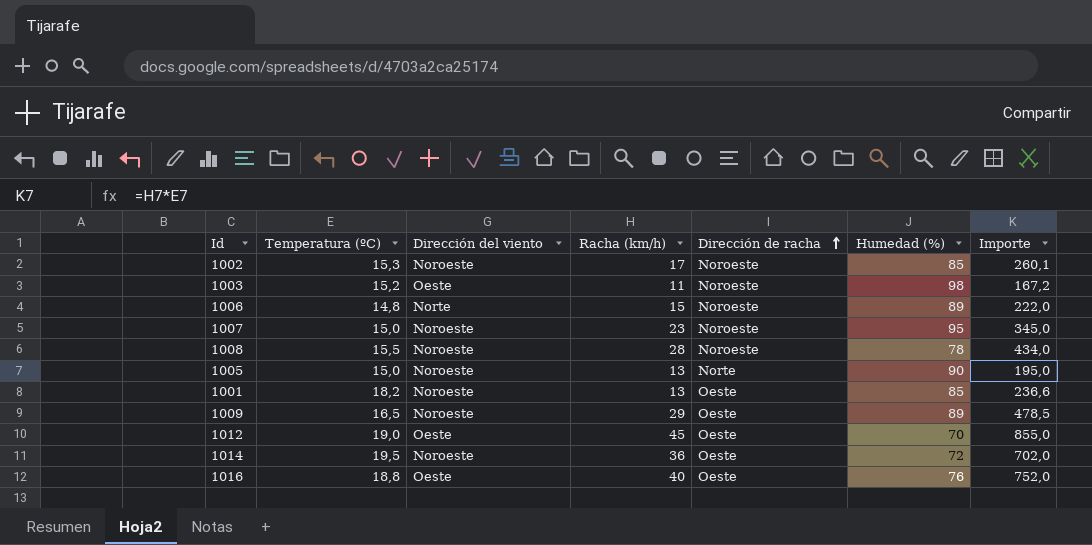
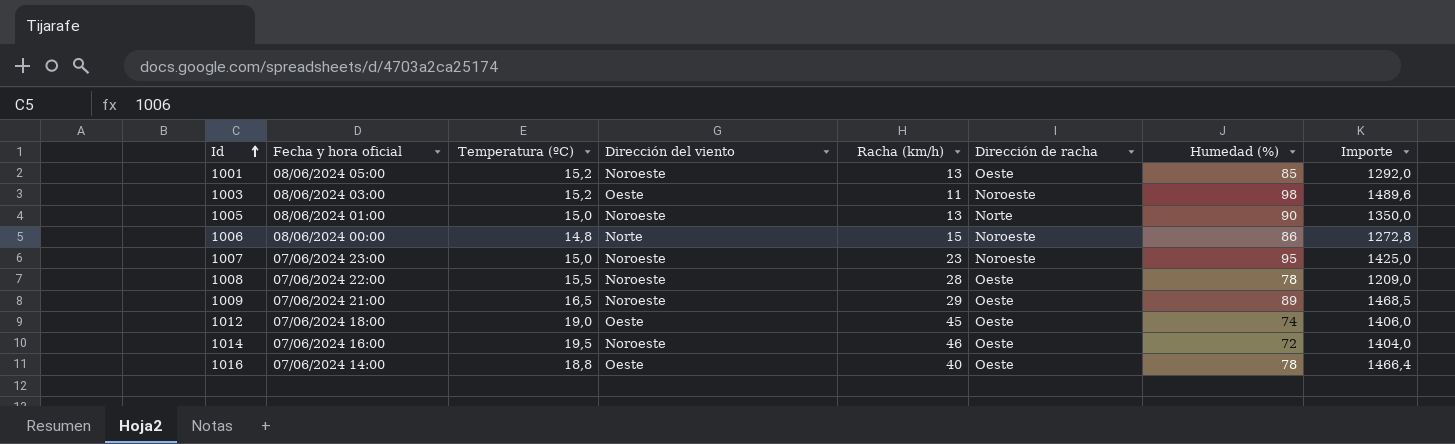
row order: Dirección de racha ascending -> Id ascending
column Fecha y hora oficial | position: none -> 2
column Importe | formula: [Temperatura (ºC)] * [Racha (km/h)] -> [Temperatura (ºC)] * [Humedad (%)]
row 1002: 15,3 | Noroeste | 17 | Noroeste | 85 | 260,1 -> none
1001 | Temperatura (ºC): 18,2 -> 15,2
1006 | Humedad (%): 89 -> 86
1008 | Dirección de racha: Noroeste -> Oeste
1012 | Humedad (%): 70 -> 74
1014 | Racha (km/h): 36 -> 46
1016 | Humedad (%): 76 -> 78

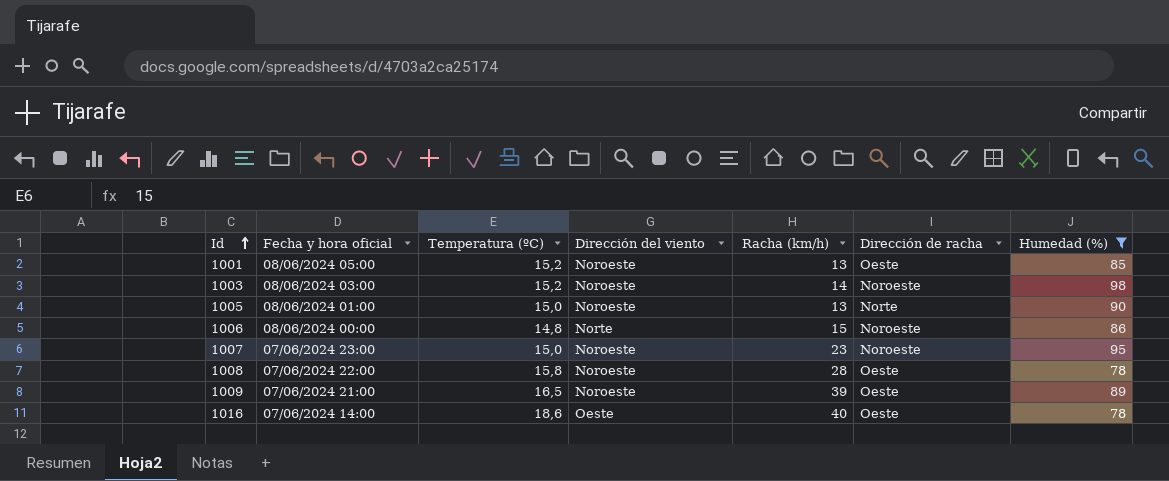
filter: none -> Humedad (%) >= 78
column Importe | formula: [Temperatura (ºC)] * [Humedad (%)] -> none
1003 | Dirección del viento: Oeste -> Noroeste
1003 | Racha (km/h): 11 -> 14
1008 | Temperatura (ºC): 15,5 -> 15,8
1009 | Racha (km/h): 29 -> 39
1016 | Temperatura (ºC): 18,8 -> 18,6

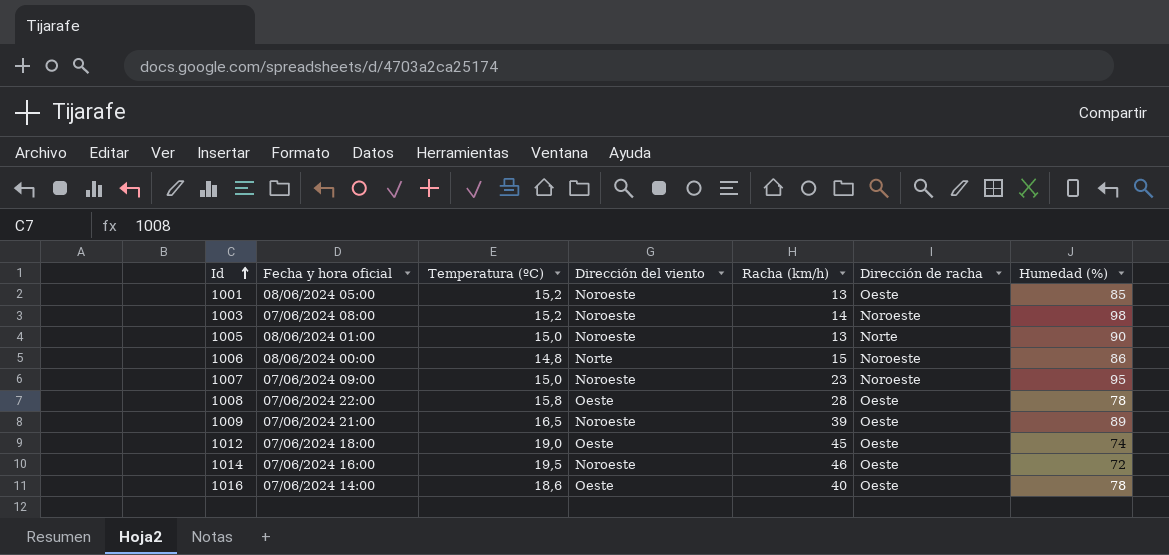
filter: Humedad (%) >= 78 -> none
1003 | Fecha y hora oficial: 08/06/2024 03:00 -> 07/06/2024 08:00
1007 | Fecha y hora oficial: 07/06/2024 23:00 -> 07/06/2024 09:00
1008 | Dirección del viento: Noroeste -> Oeste

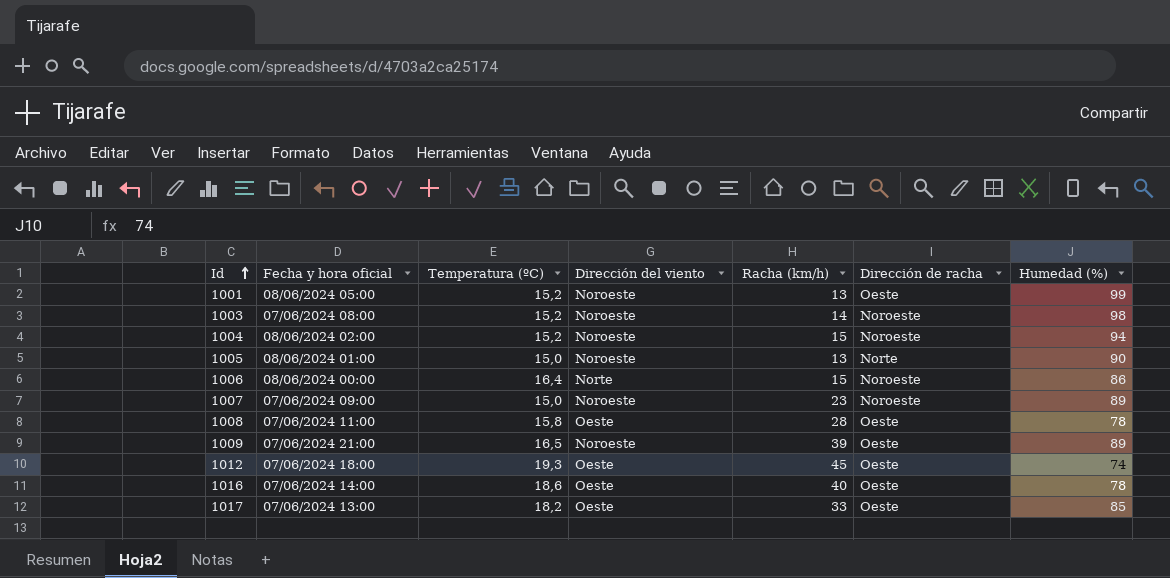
row 1014: 07/06/2024 16:00 | 19,5 | Noroeste | 46 | Oeste | 72 -> none
1001 | Humedad (%): 85 -> 99
row 1004: none -> 08/06/2024 02:00 | 15,2 | Noroeste | 15 | Noroeste | 94
1006 | Temperatura (ºC): 14,8 -> 16,4
1007 | Humedad (%): 95 -> 89
1008 | Fecha y hora oficial: 07/06/2024 22:00 -> 07/06/2024 11:00
1012 | Temperatura (ºC): 19,0 -> 19,3
row 1017: none -> 07/06/2024 13:00 | 18,2 | Oeste | 33 | Oeste | 85

